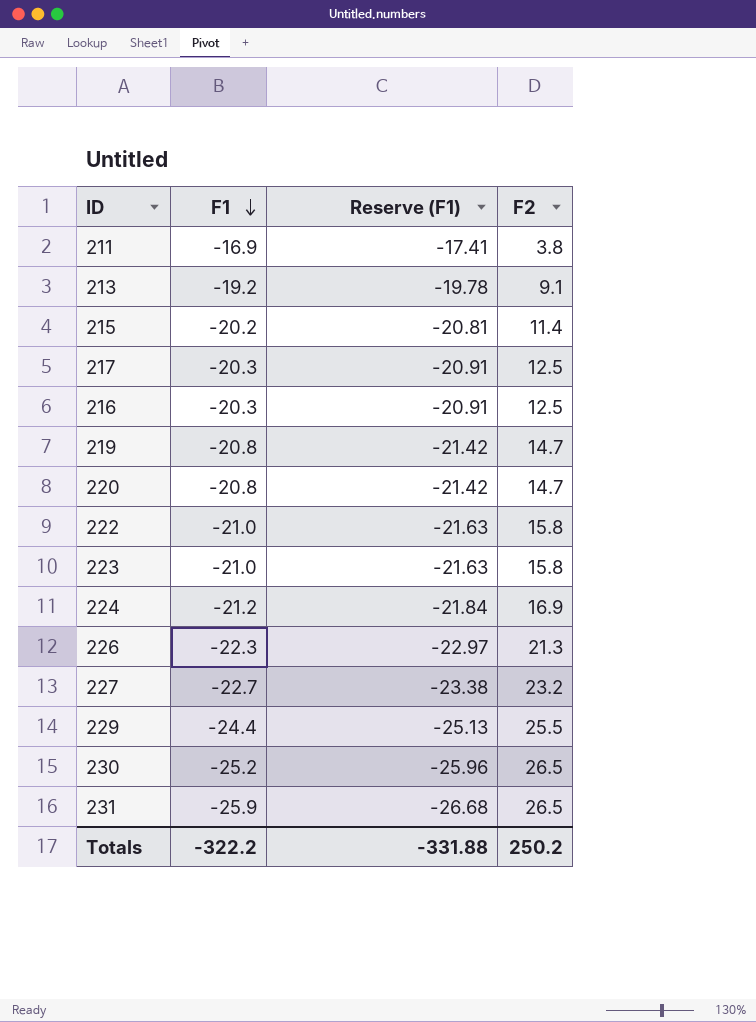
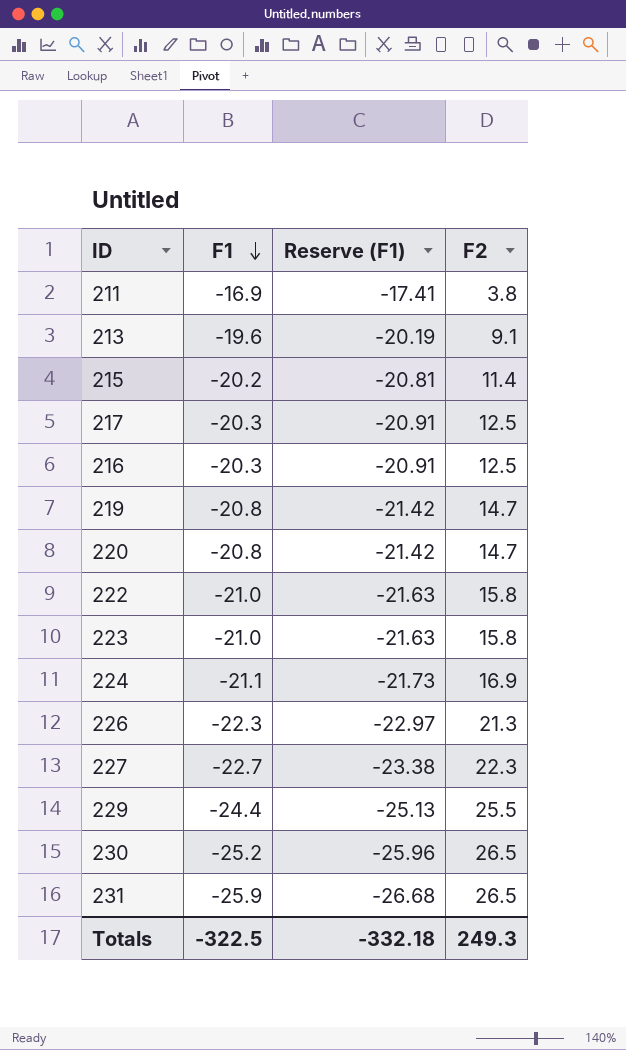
213 | F1: -19.2 -> -19.6
213 | Reserve (F1): -19.78 -> -20.19
224 | F1: -21.2 -> -21.1
224 | Reserve (F1): -21.84 -> -21.73
227 | F2: 23.2 -> 22.3
Totals | F1: -322.2 -> -322.5
Totals | Reserve (F1): -331.88 -> -332.18
Totals | F2: 250.2 -> 249.3

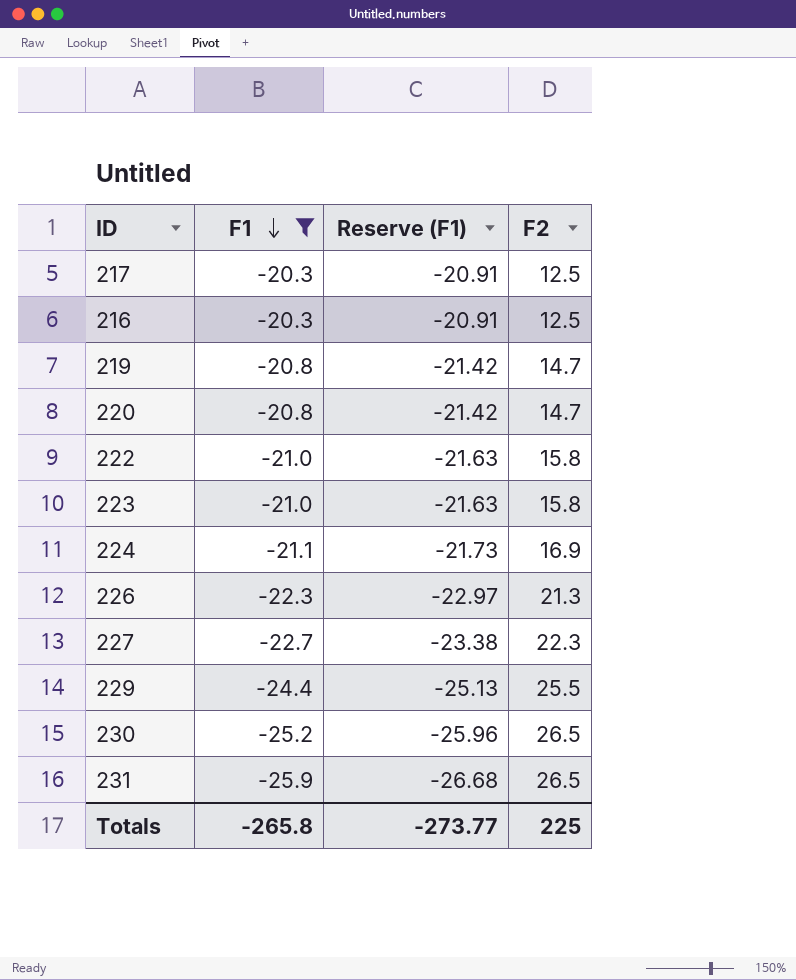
filter: none -> F1 <= -20.3
Totals | F1: -322.5 -> -265.8
Totals | Reserve (F1): -332.18 -> -273.77
Totals | F2: 249.3 -> 225

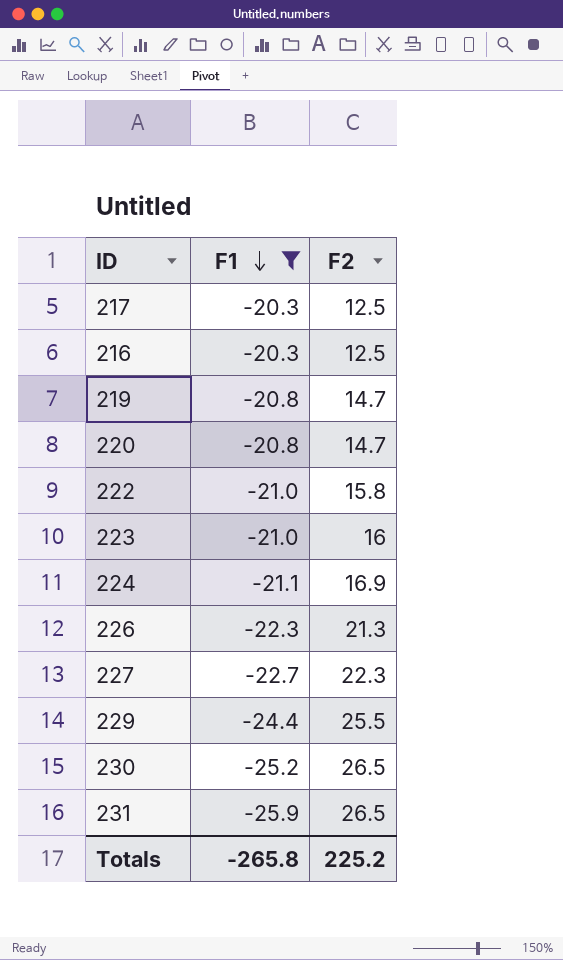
column Reserve (F1) | formula: [F1] * 1.03 -> none
223 | F2: 15.8 -> 16
Totals | F2: 225 -> 225.2

